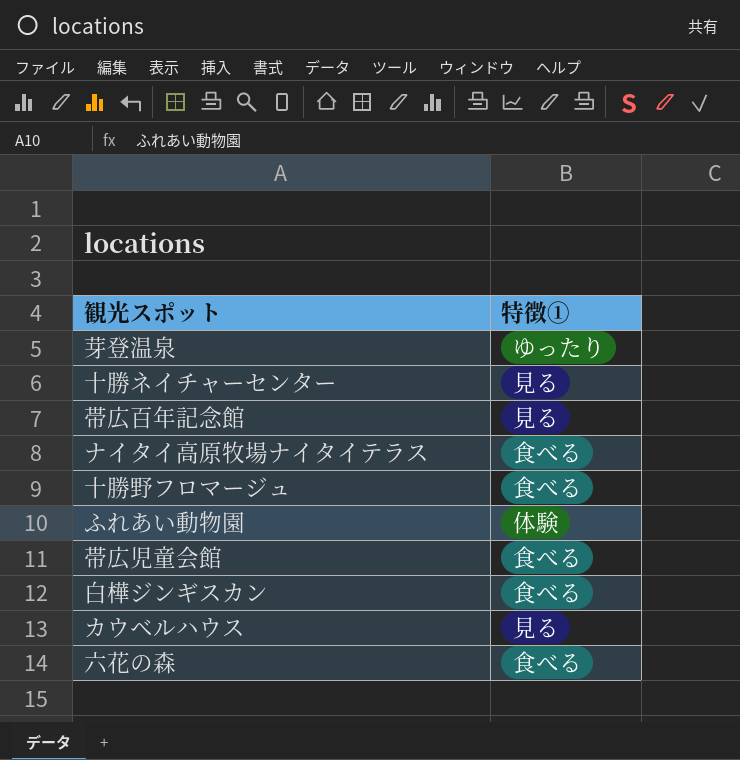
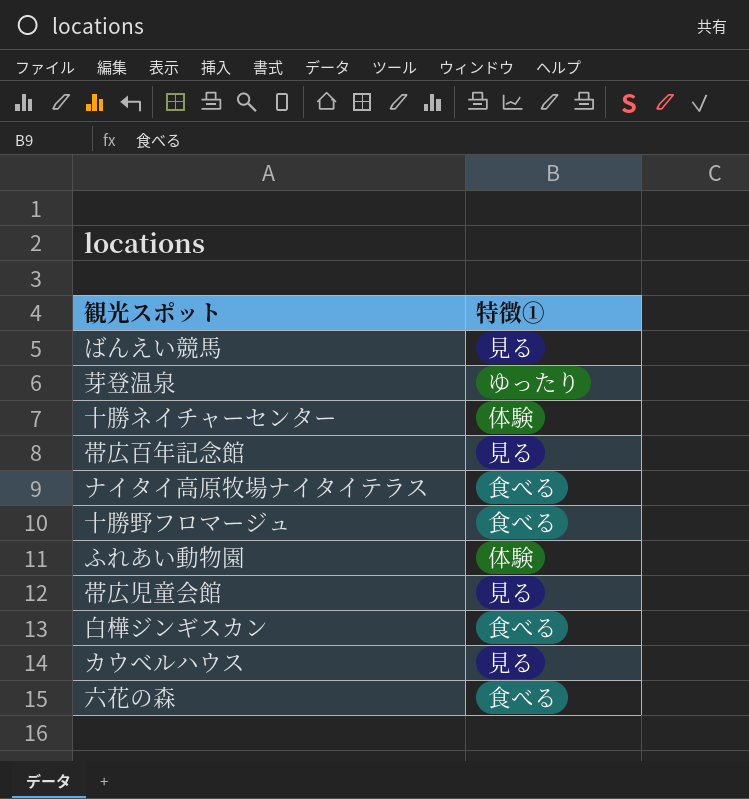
row ばんえい競馬: none -> 見る
十勝ネイチャーセンター | 特徴①: 見る -> 体験
帯広児童会館 | 特徴①: 食べる -> 見る

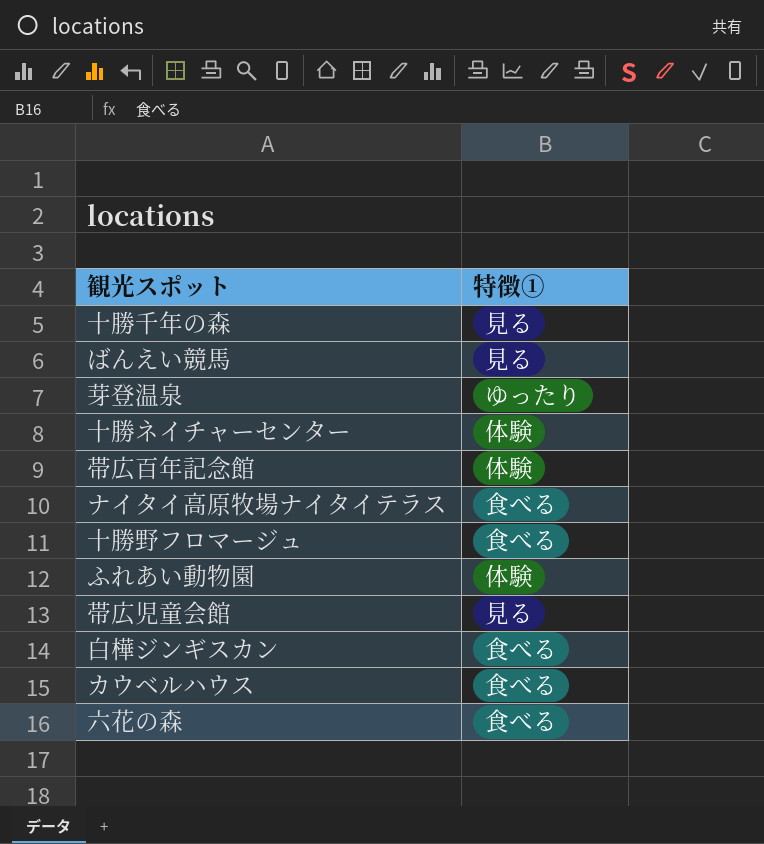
row 十勝千年の森: none -> 見る
帯広百年記念館 | 特徴①: 見る -> 体験
カウベルハウス | 特徴①: 見る -> 食べる

